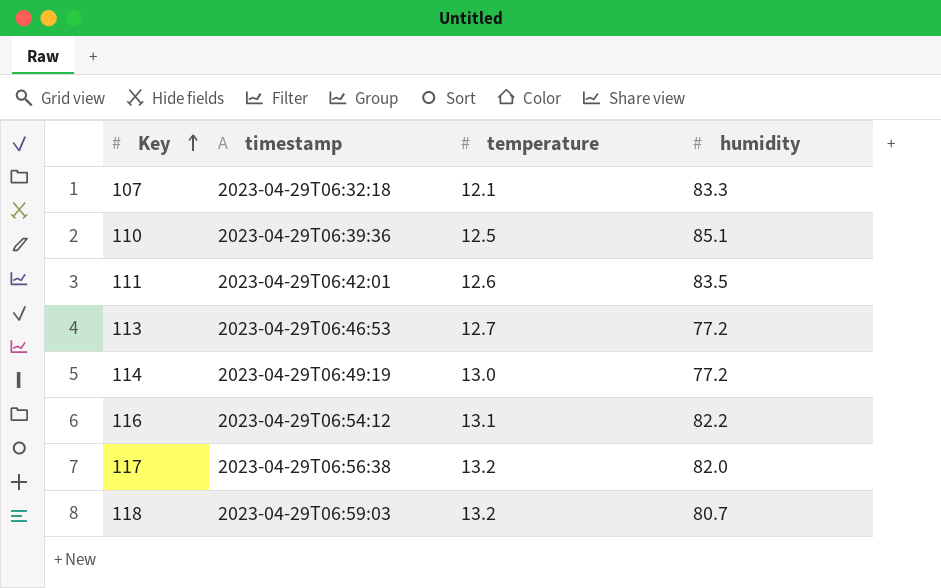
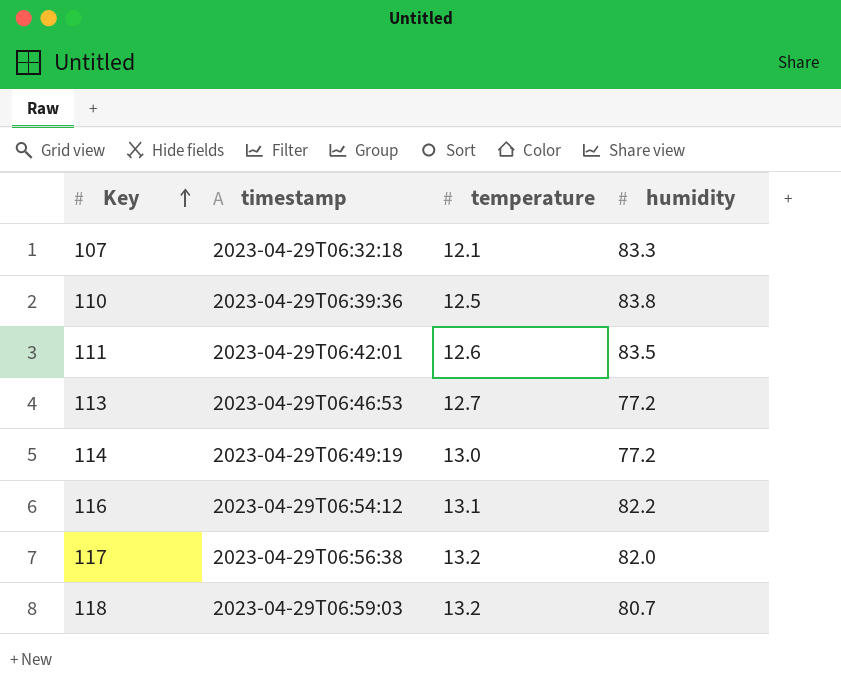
110 | humidity: 85.1 -> 83.8

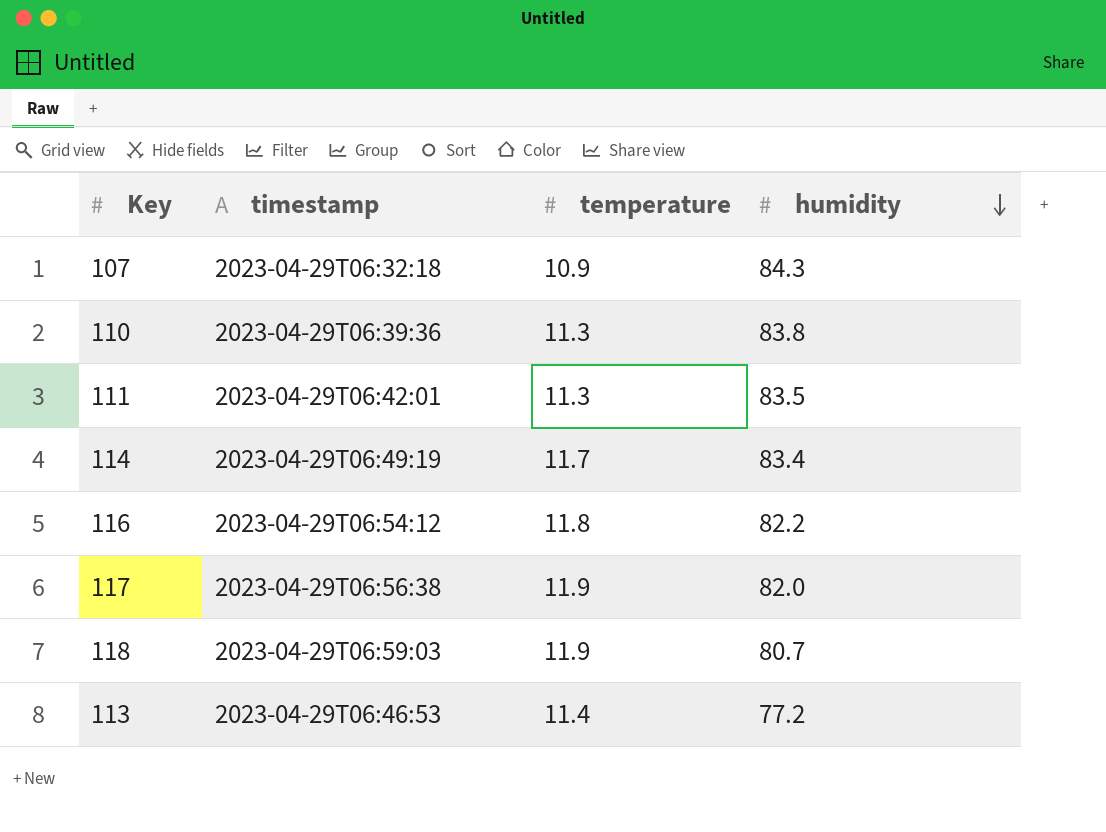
row order: Key ascending -> humidity descending
107 | temperature: 12.1 -> 10.9
107 | humidity: 83.3 -> 84.3
110 | temperature: 12.5 -> 11.3
111 | temperature: 12.6 -> 11.3
114 | temperature: 13.0 -> 11.7
114 | humidity: 77.2 -> 83.4
116 | temperature: 13.1 -> 11.8
117 | temperature: 13.2 -> 11.9
118 | temperature: 13.2 -> 11.9
113 | temperature: 12.7 -> 11.4

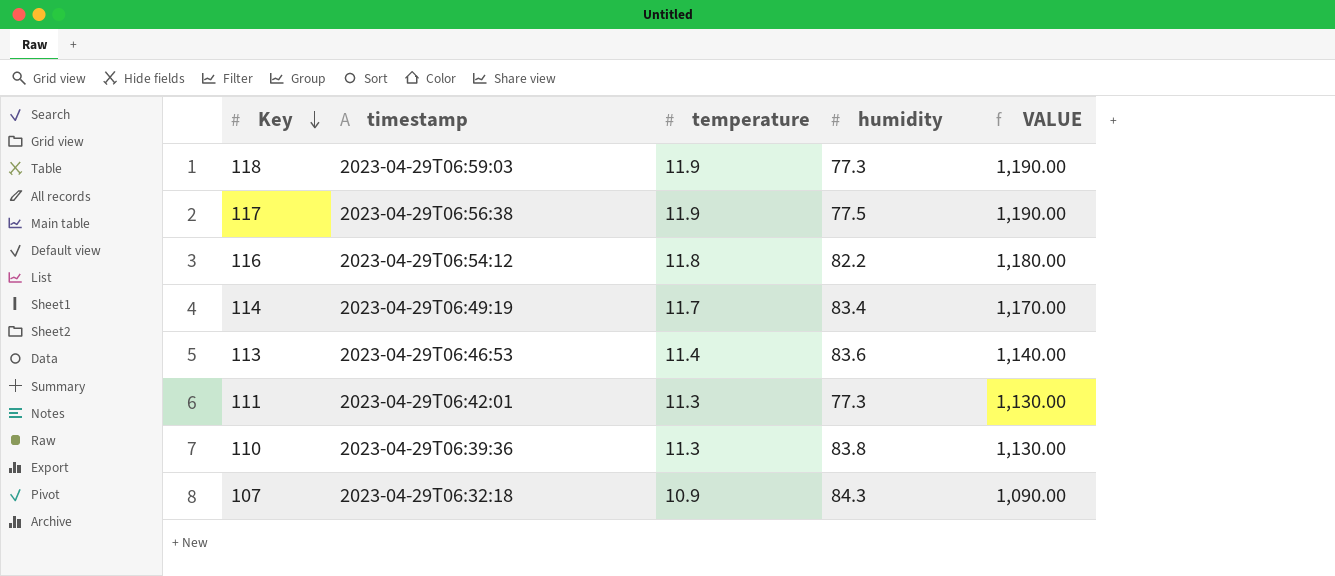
row order: humidity descending -> Key descending
column VALUE | formula: none -> [temperature] * 100
118 | humidity: 80.7 -> 77.3
117 | humidity: 82.0 -> 77.5
113 | humidity: 77.2 -> 83.6
111 | humidity: 83.5 -> 77.3

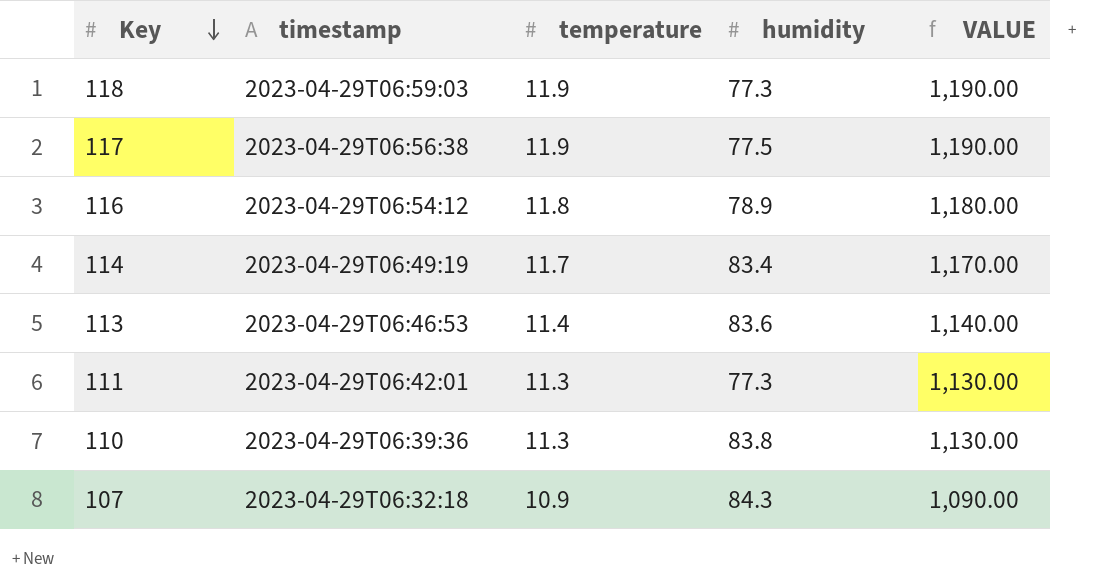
116 | humidity: 82.2 -> 78.9

